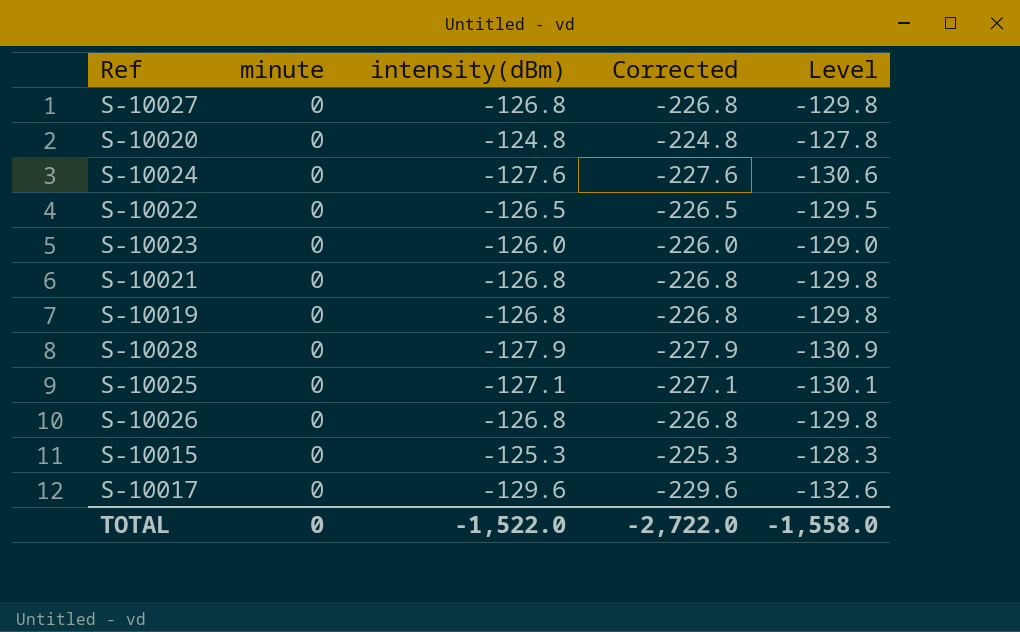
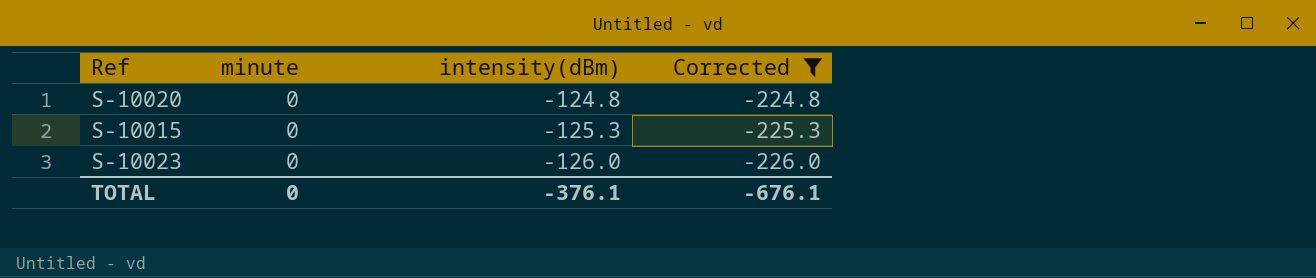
filter: none -> Corrected >= -226.0
row order: none -> intensity(dBm) descending
column Level | formula: [intensity(dBm)] - 3 -> none
TOTAL | intensity(dBm): -1,522.0 -> -376.1
TOTAL | Corrected: -2,722.0 -> -676.1

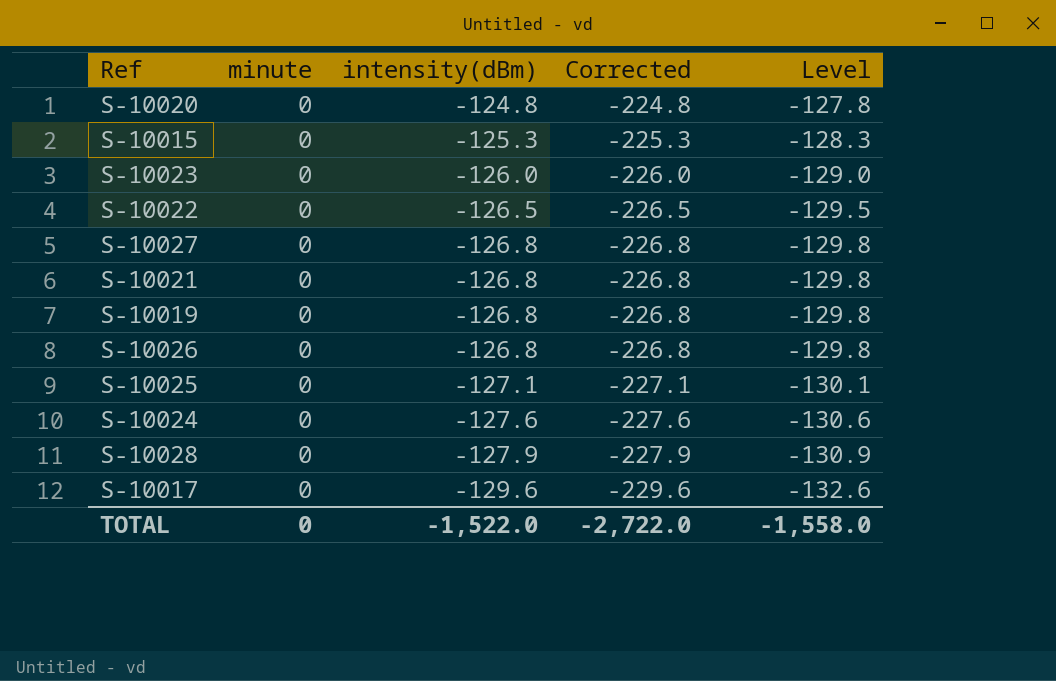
filter: Corrected >= -226.0 -> none
column Level | formula: none -> [intensity(dBm)] - 3
TOTAL | intensity(dBm): -376.1 -> -1,522.0
TOTAL | Corrected: -676.1 -> -2,722.0

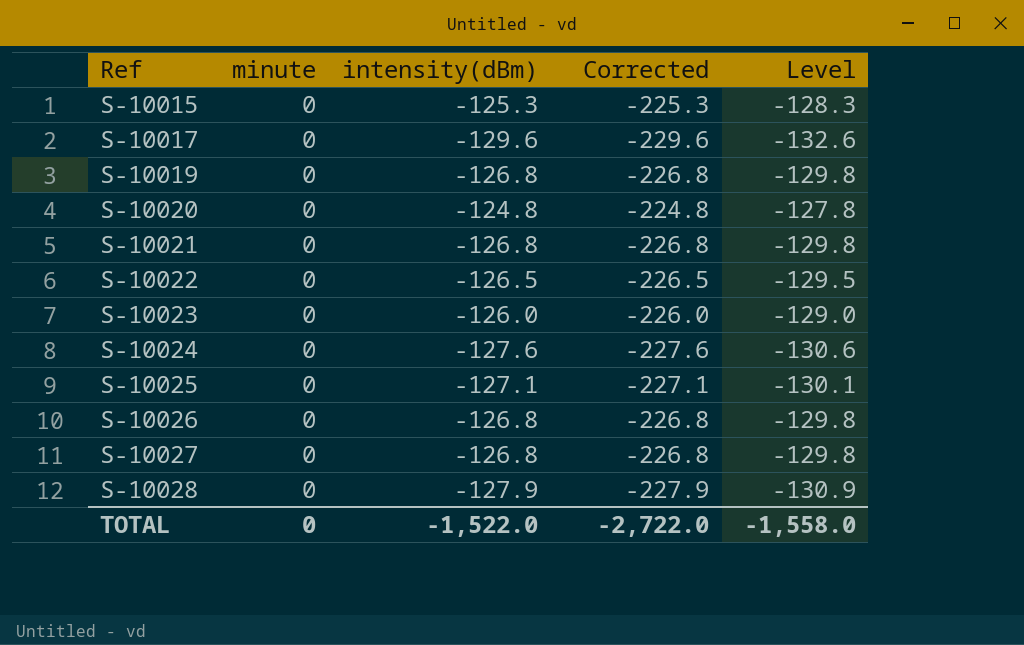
row order: intensity(dBm) descending -> Ref ascending

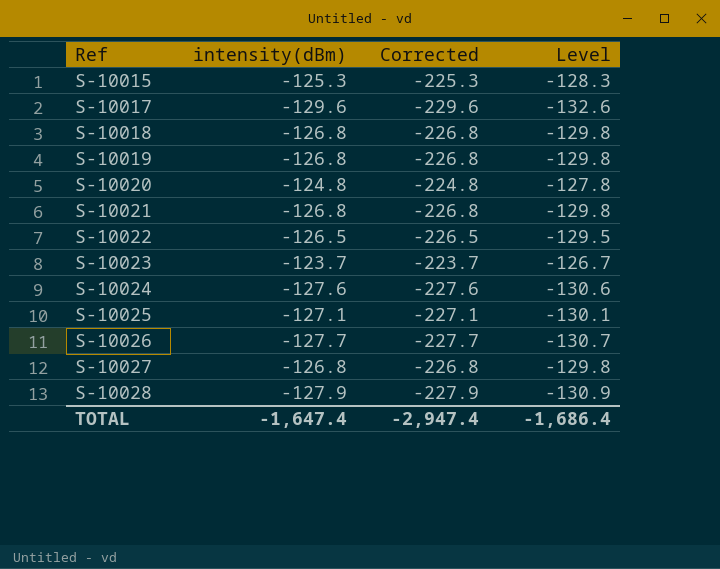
column minute | position: 2 -> none
row S-10018: none -> -126.8 | -226.8 | -129.8
S-10023 | intensity(dBm): -126.0 -> -123.7
S-10023 | Corrected: -226.0 -> -223.7
S-10023 | Level: -129.0 -> -126.7
S-10026 | intensity(dBm): -126.8 -> -127.7
S-10026 | Corrected: -226.8 -> -227.7
S-10026 | Level: -129.8 -> -130.7
TOTAL | intensity(dBm): -1,522.0 -> -1,647.4
TOTAL | Corrected: -2,722.0 -> -2,947.4
TOTAL | Level: -1,558.0 -> -1,686.4

